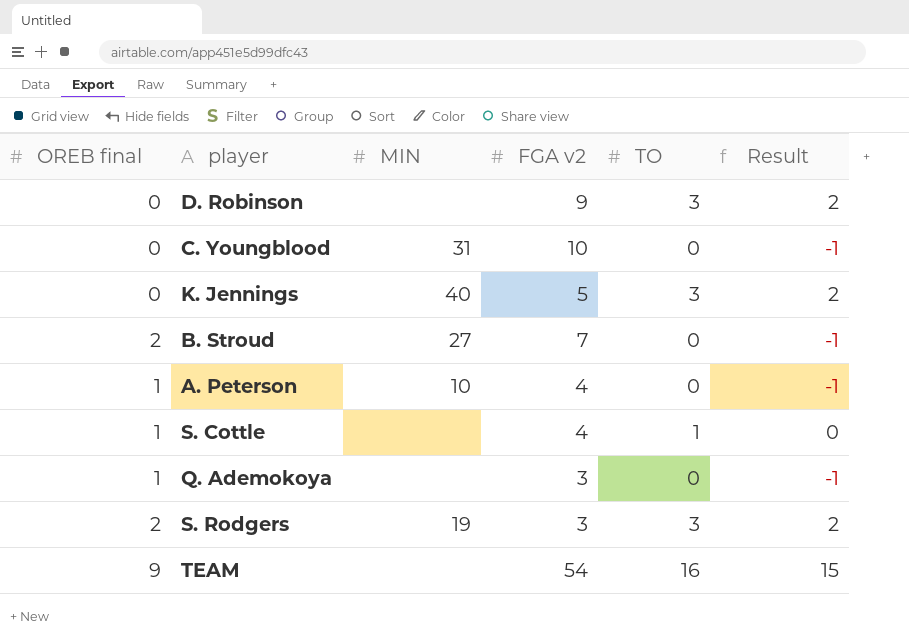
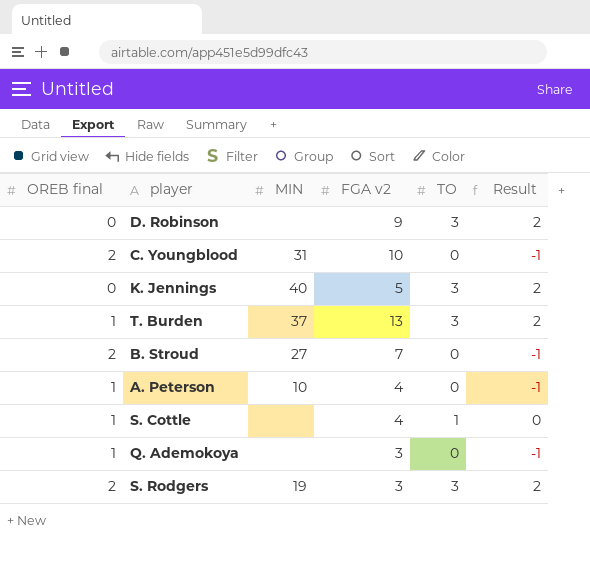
row TEAM: 9 | none | 54 | 16 | 15 -> none
C. Youngblood | OREB final: 0 -> 2
row T. Burden: none -> 1 | 37 | 13 | 3 | 2

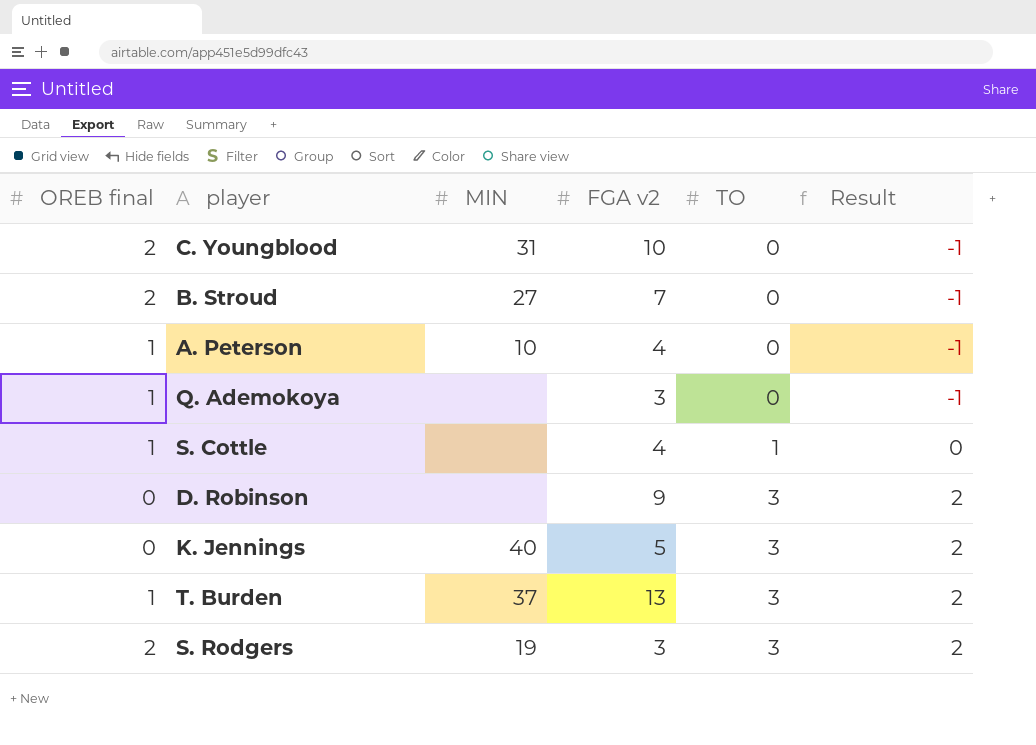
row order: none -> TO ascending

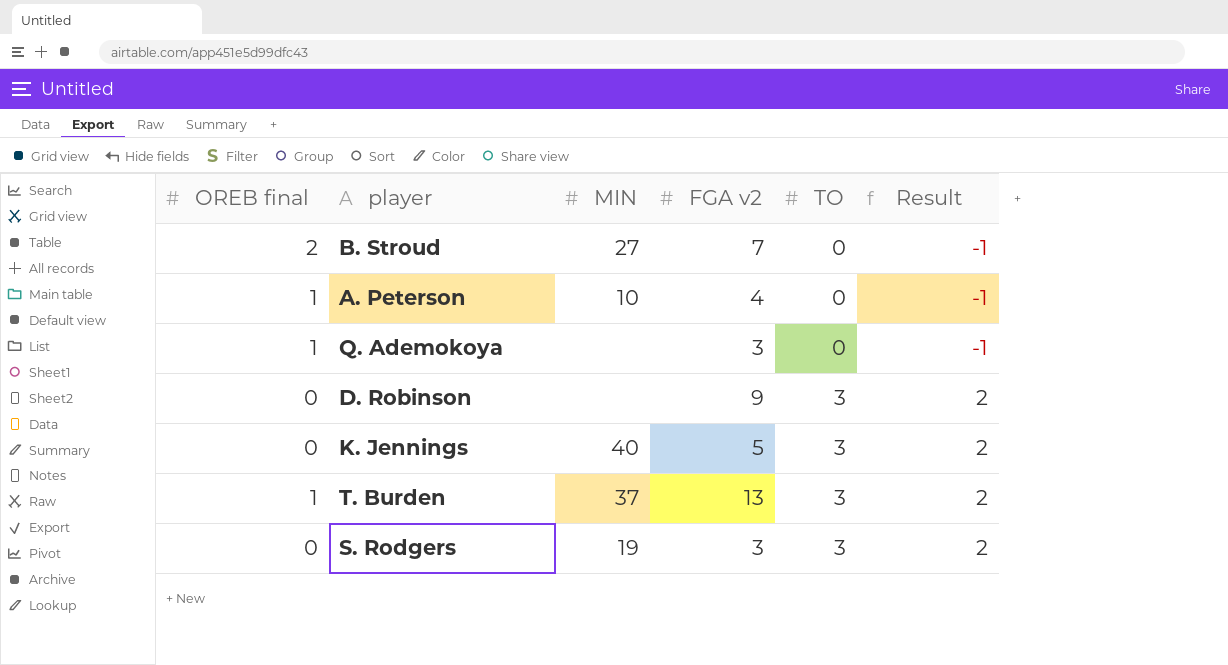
row C. Youngblood: 2 | 31 | 10 | 0 | -1 -> none
row S. Cottle: 1 | none | 4 | 1 | 0 -> none
S. Rodgers | OREB final: 2 -> 0

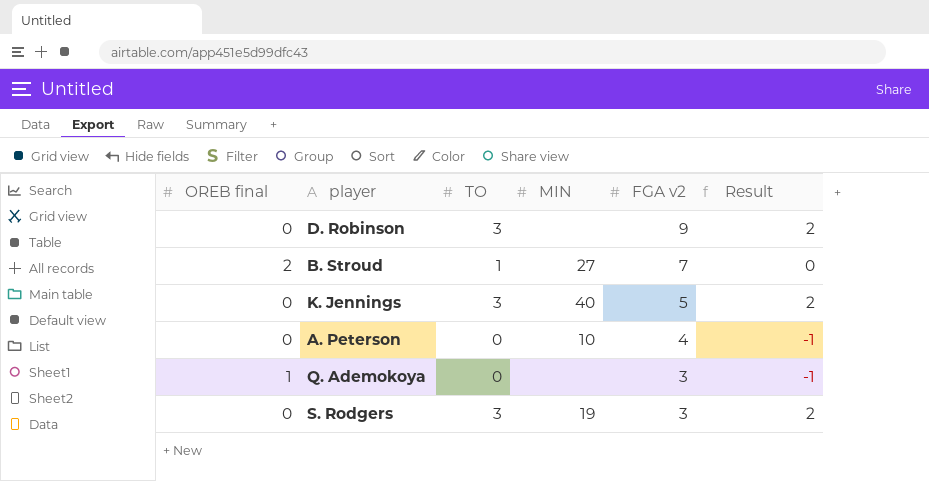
row order: TO ascending -> FGA v2 descending
column TO | position: 5 -> 3
row T. Burden: 1 | 37 | 13 | 3 | 2 -> none
B. Stroud | TO: 0 -> 1
B. Stroud | Result: -1 -> 0
A. Peterson | OREB final: 1 -> 0

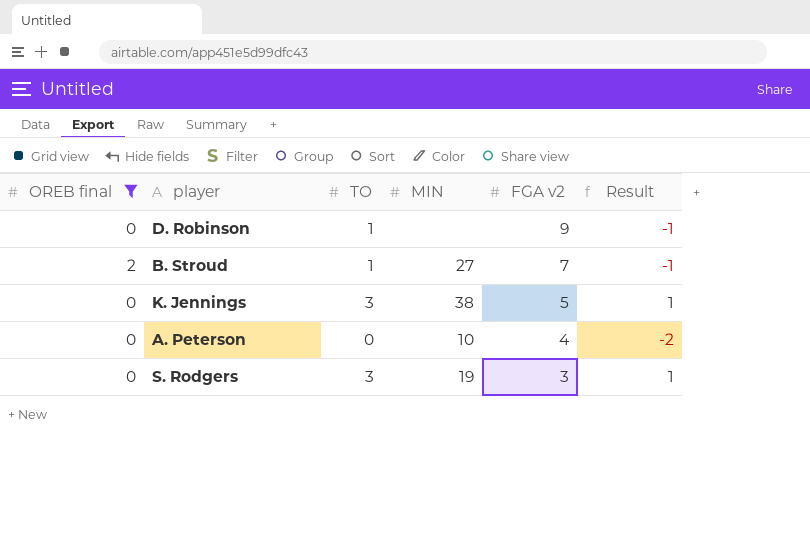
filter: none -> OREB final != 1
column Result | formula: [TO] - 1 -> [TO] - 2
D. Robinson | TO: 3 -> 1
K. Jennings | MIN: 40 -> 38

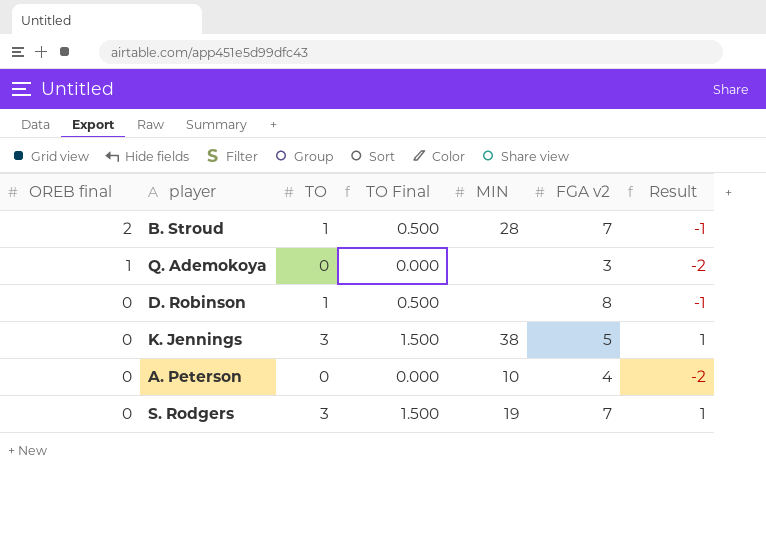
filter: OREB final != 1 -> none
row order: FGA v2 descending -> OREB final descending
column TO Final | formula: none -> [TO] * 0.5
B. Stroud | MIN: 27 -> 28
D. Robinson | FGA v2: 9 -> 8
S. Rodgers | FGA v2: 3 -> 7

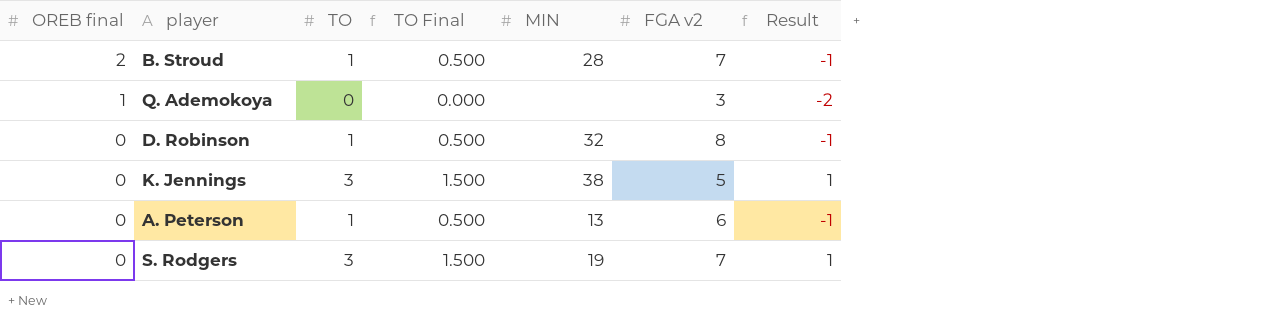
D. Robinson | MIN: none -> 32
A. Peterson | TO: 0 -> 1
A. Peterson | TO Final: 0.000 -> 0.500
A. Peterson | MIN: 10 -> 13
A. Peterson | FGA v2: 4 -> 6
A. Peterson | Result: -2 -> -1

